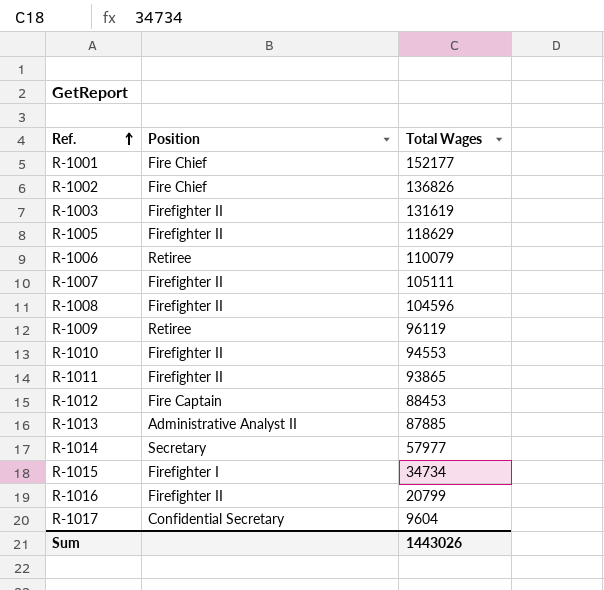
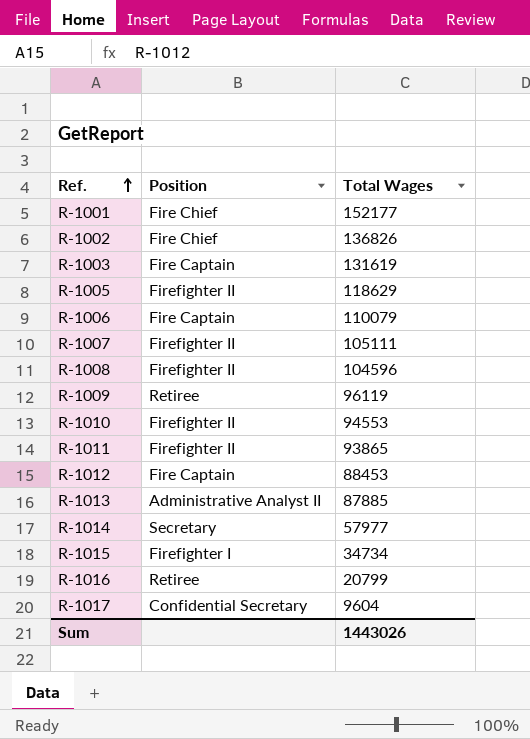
R-1003 | Position: Firefighter II -> Fire Captain
R-1006 | Position: Retiree -> Fire Captain
R-1016 | Position: Firefighter II -> Retiree

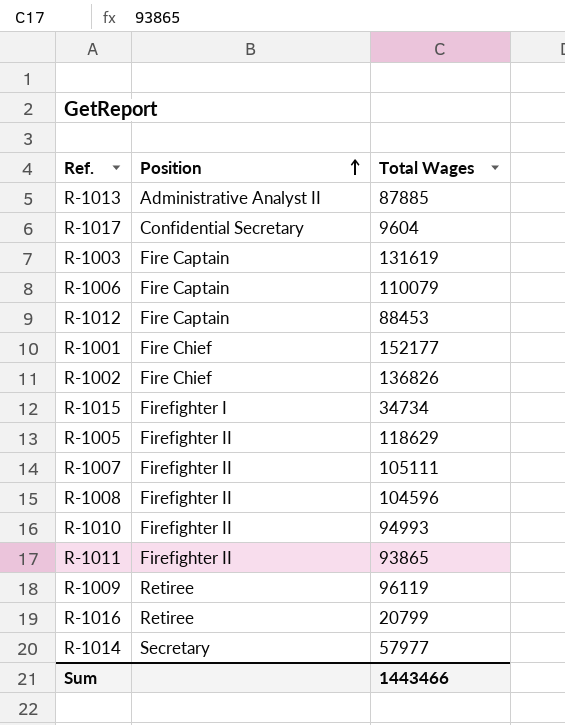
row order: Ref. ascending -> Position ascending
R-1010 | Total Wages: 94553 -> 94993
Sum | Total Wages: 1443026 -> 1443466

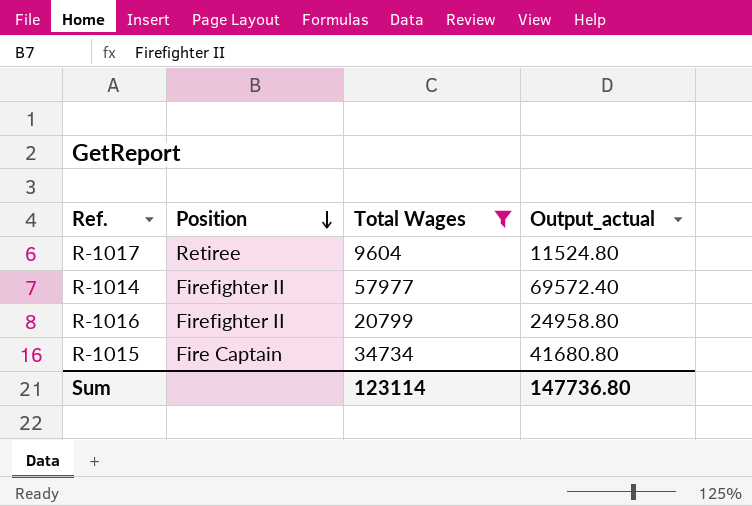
filter: none -> Total Wages <= 57977
row order: Position ascending -> Position descending
column Output_actual | formula: none -> [Total Wages] * 1.2
R-1017 | Position: Confidential Secretary -> Retiree
R-1014 | Position: Secretary -> Firefighter II
R-1016 | Position: Retiree -> Firefighter II
R-1015 | Position: Firefighter I -> Fire Captain
Sum | Total Wages: 1443466 -> 123114

